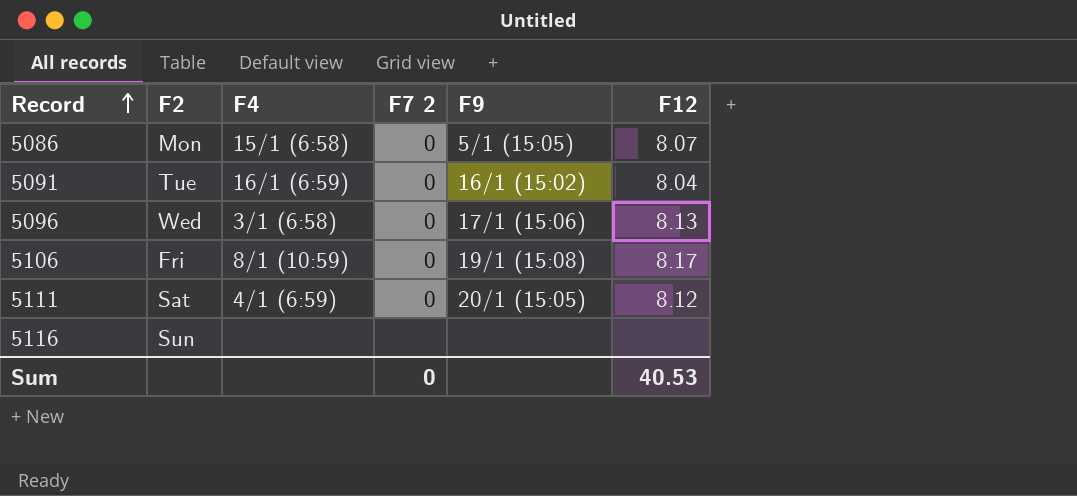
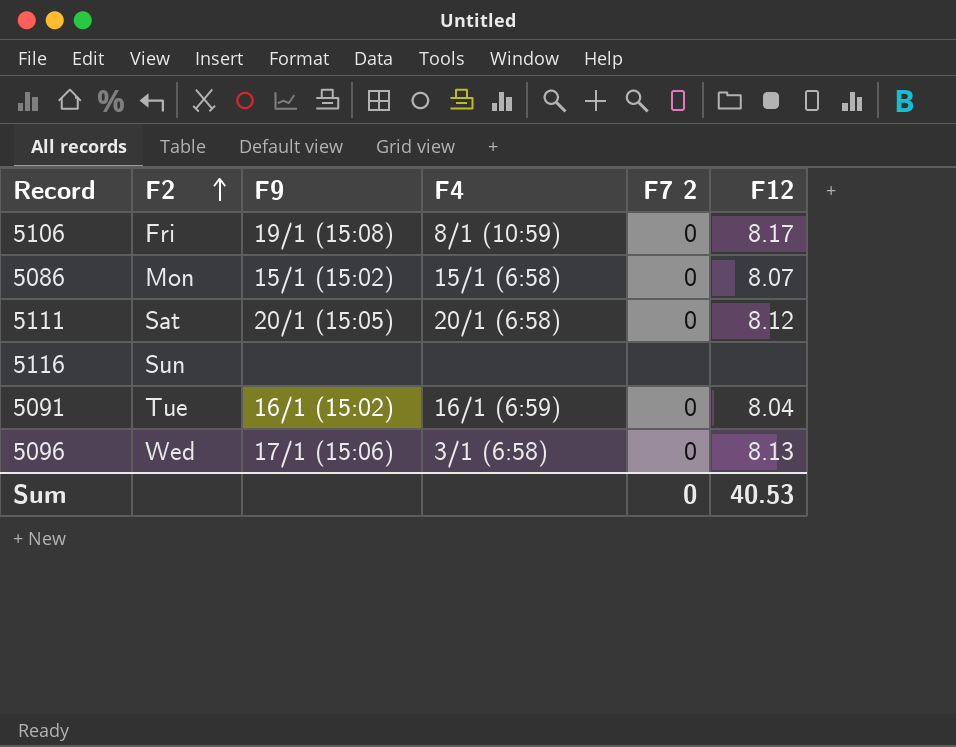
row order: Record ascending -> F2 ascending
column F9 | position: 5 -> 3
5086 | F9: 5/1 (15:05) -> 15/1 (15:02)
5111 | F4: 4/1 (6:59) -> 20/1 (6:58)

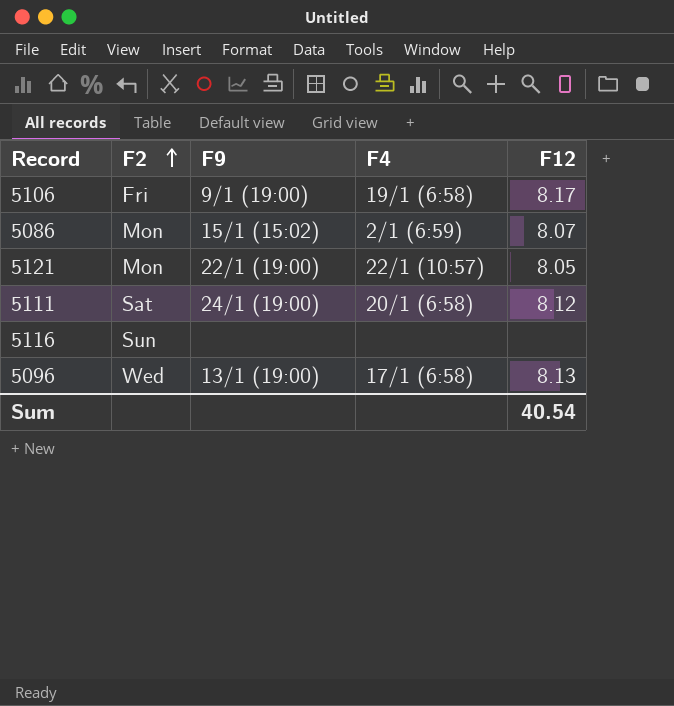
column F7 2 | position: 5 -> none
row 5091: Tue | 16/1 (15:02) | 16/1 (6:59) | 0 | 8.04 -> none
5106 | F9: 19/1 (15:08) -> 9/1 (19:00)
5106 | F4: 8/1 (10:59) -> 19/1 (6:58)
5086 | F4: 15/1 (6:58) -> 2/1 (6:59)
row 5121: none -> Mon | 22/1 (19:00) | 22/1 (10:57) | 8.05
5111 | F9: 20/1 (15:05) -> 24/1 (19:00)
5096 | F9: 17/1 (15:06) -> 13/1 (19:00)
5096 | F4: 3/1 (6:58) -> 17/1 (6:58)
Sum | F12: 40.53 -> 40.54

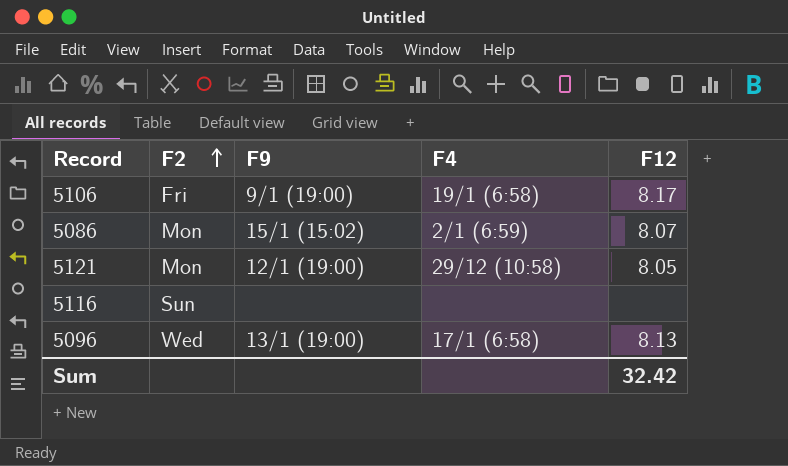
row 5111: Sat | 24/1 (19:00) | 20/1 (6:58) | 8.12 -> none
5121 | F9: 22/1 (19:00) -> 12/1 (19:00)
5121 | F4: 22/1 (10:57) -> 29/12 (10:58)
Sum | F12: 40.54 -> 32.42

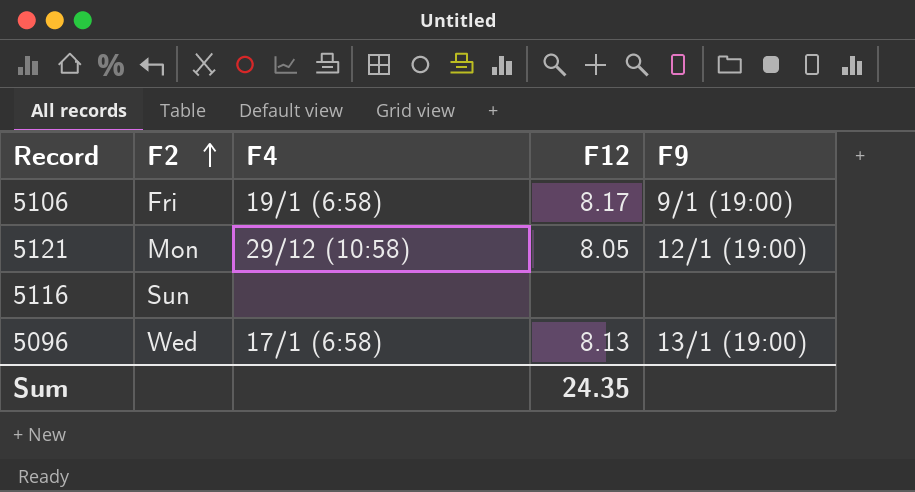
column F9 | position: 3 -> 5
row 5086: Mon | 15/1 (15:02) | 2/1 (6:59) | 8.07 -> none
Sum | F12: 32.42 -> 24.35

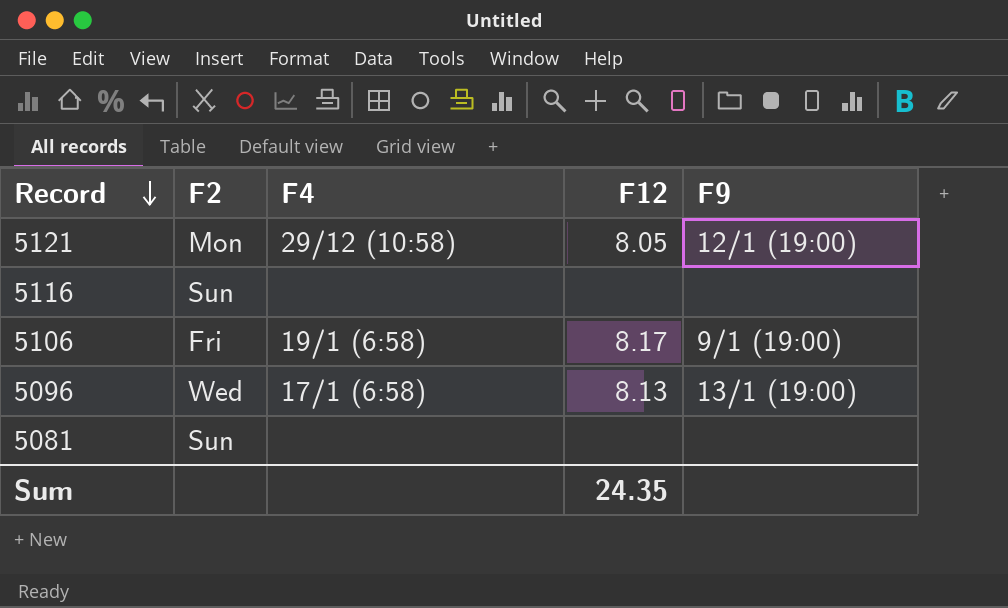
row order: F2 ascending -> Record descending
row 5081: none -> Sun | none | none | none

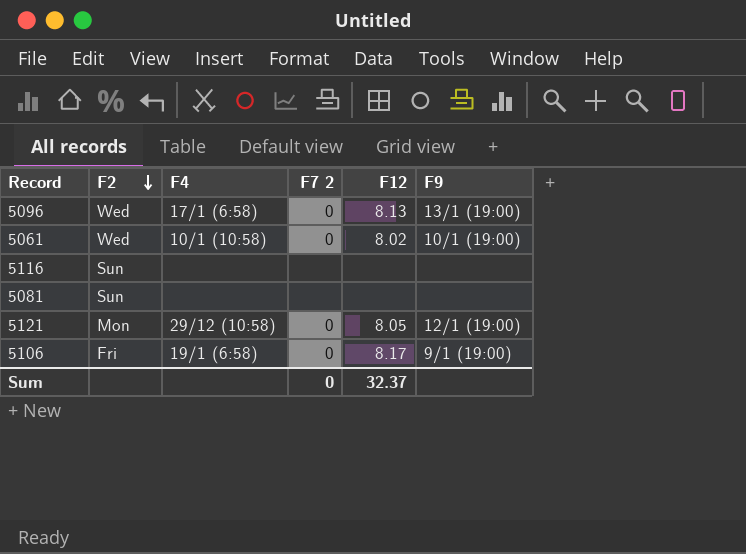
row order: Record descending -> F2 descending
column F7 2 | position: none -> 4
row 5061: none -> Wed | 10/1 (10:58) | 0 | 8.02 | 10/1 (19:00)
Sum | F12: 24.35 -> 32.37

